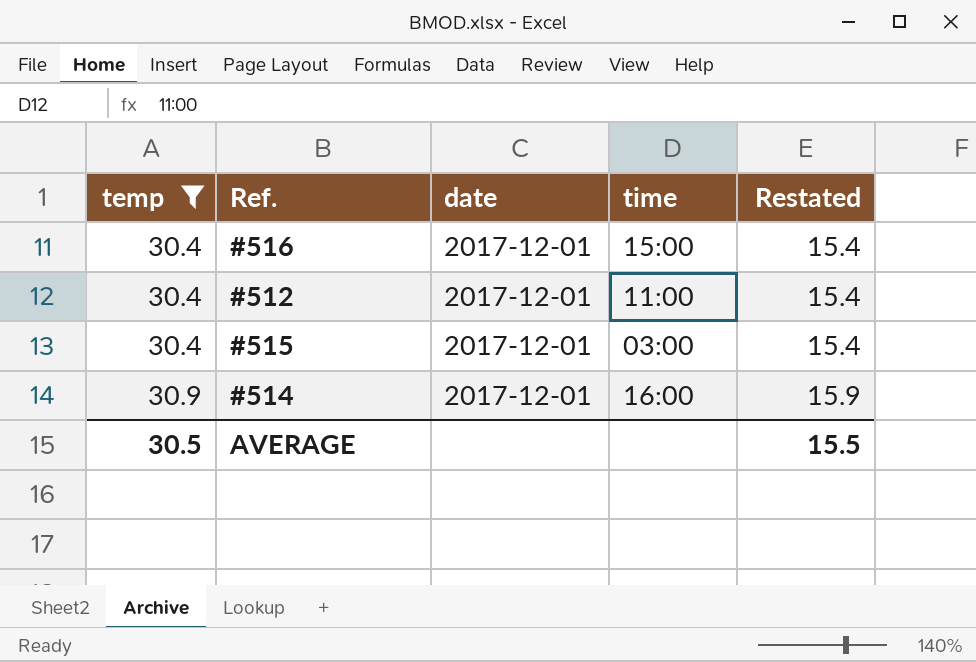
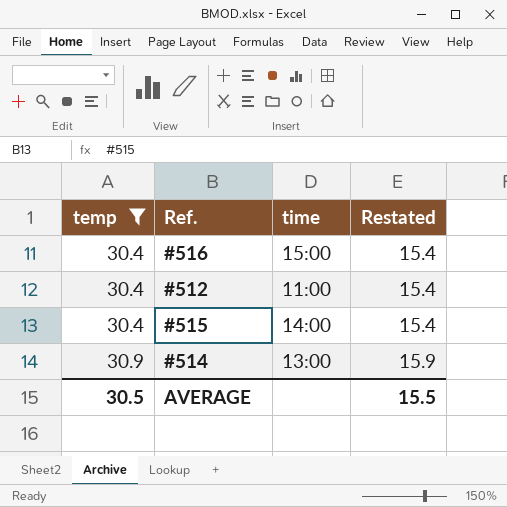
column date | position: 3 -> none
#515 | time: 03:00 -> 14:00
#514 | time: 16:00 -> 13:00

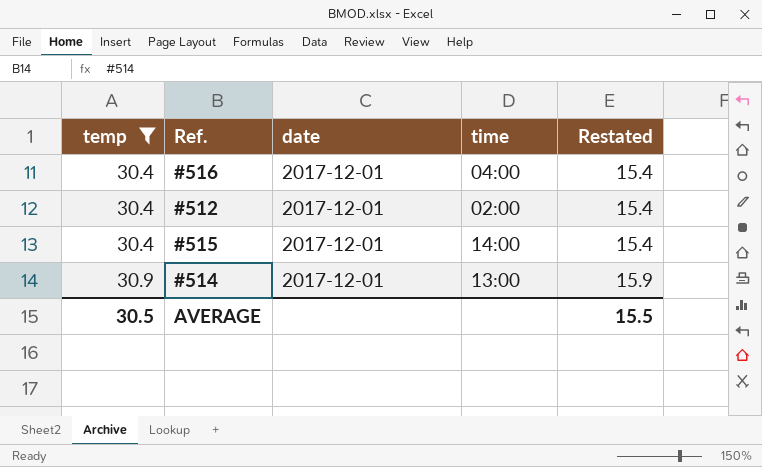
column date | position: none -> 3
#516 | time: 15:00 -> 04:00
#512 | time: 11:00 -> 02:00

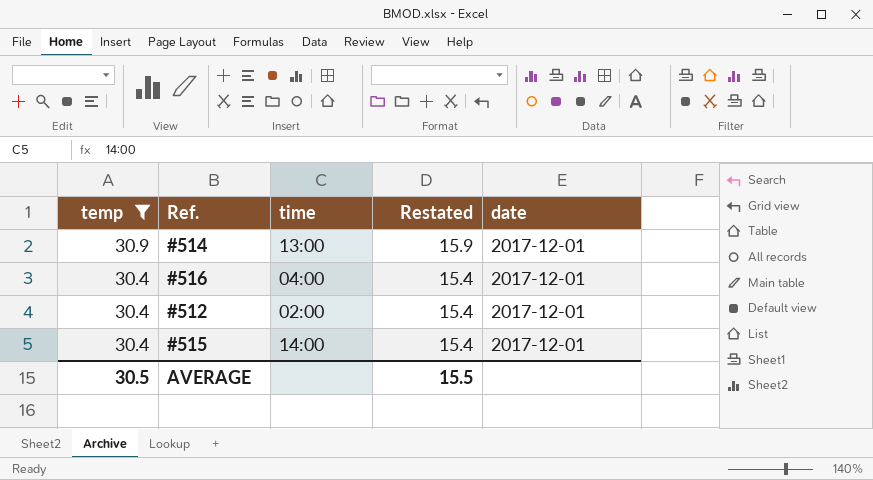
row order: temp ascending -> temp descending
column date | position: 3 -> 5

